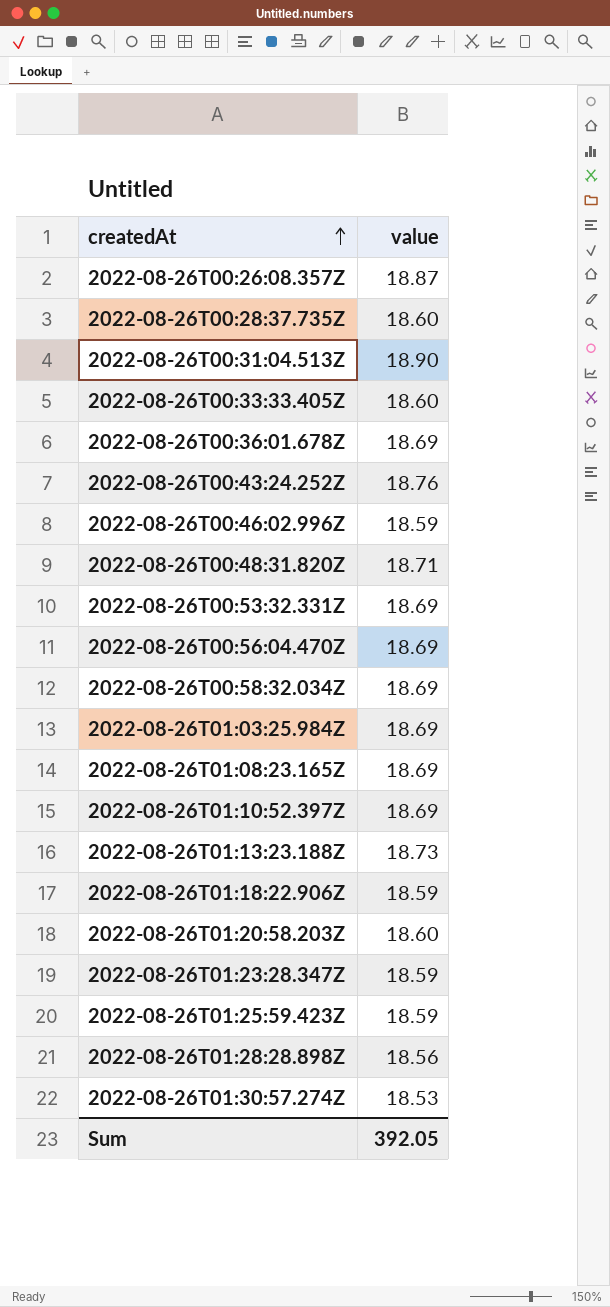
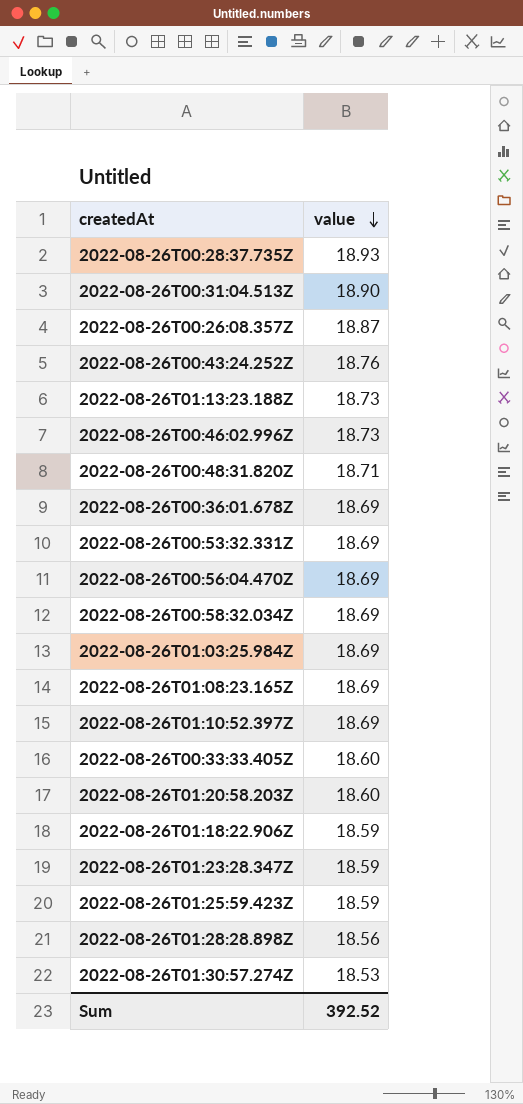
row order: createdAt ascending -> value descending
2022-08-26T00:28:37.735Z | value: 18.60 -> 18.93
2022-08-26T00:46:02.996Z | value: 18.59 -> 18.73
Sum | value: 392.05 -> 392.52

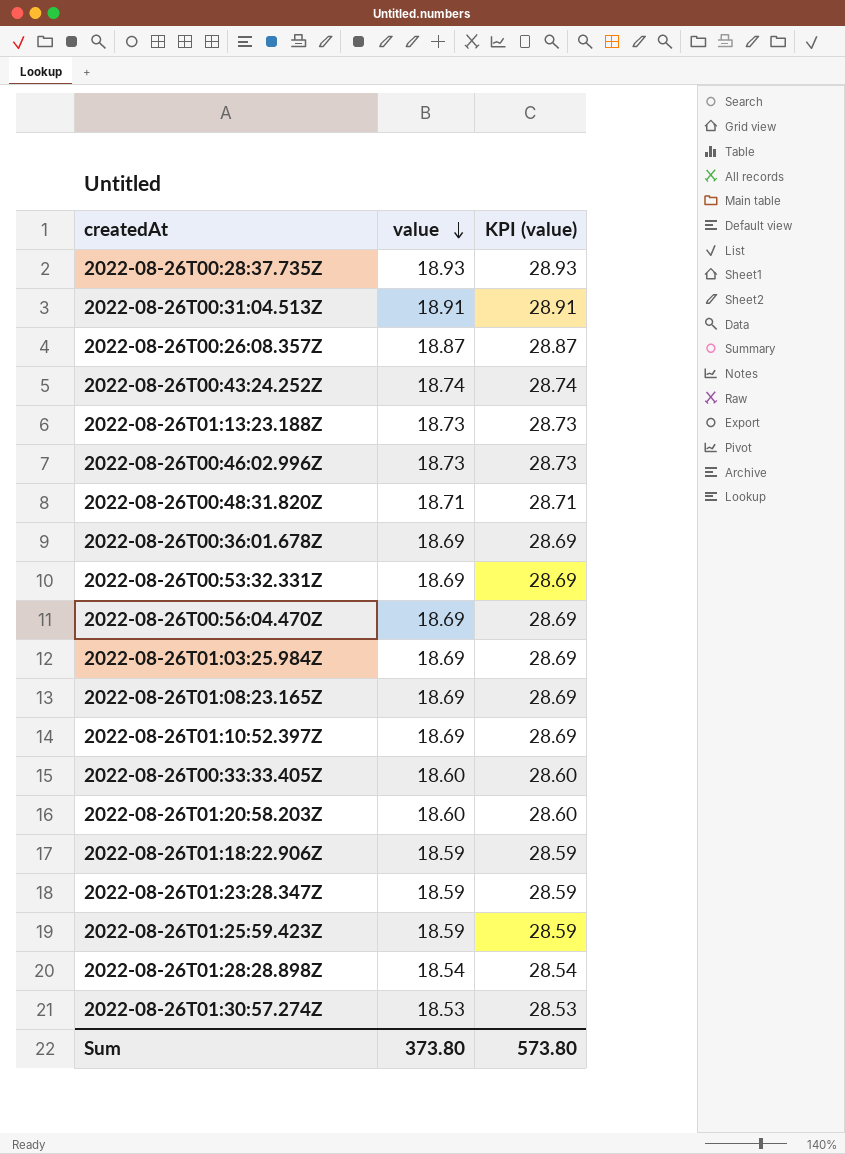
column KPI (value) | formula: none -> [value] + 10
row 2022-08-26T00:58:32.034Z: 18.69 -> none
2022-08-26T00:31:04.513Z | value: 18.90 -> 18.91
2022-08-26T00:43:24.252Z | value: 18.76 -> 18.74
2022-08-26T01:28:28.898Z | value: 18.56 -> 18.54
Sum | value: 392.52 -> 373.80

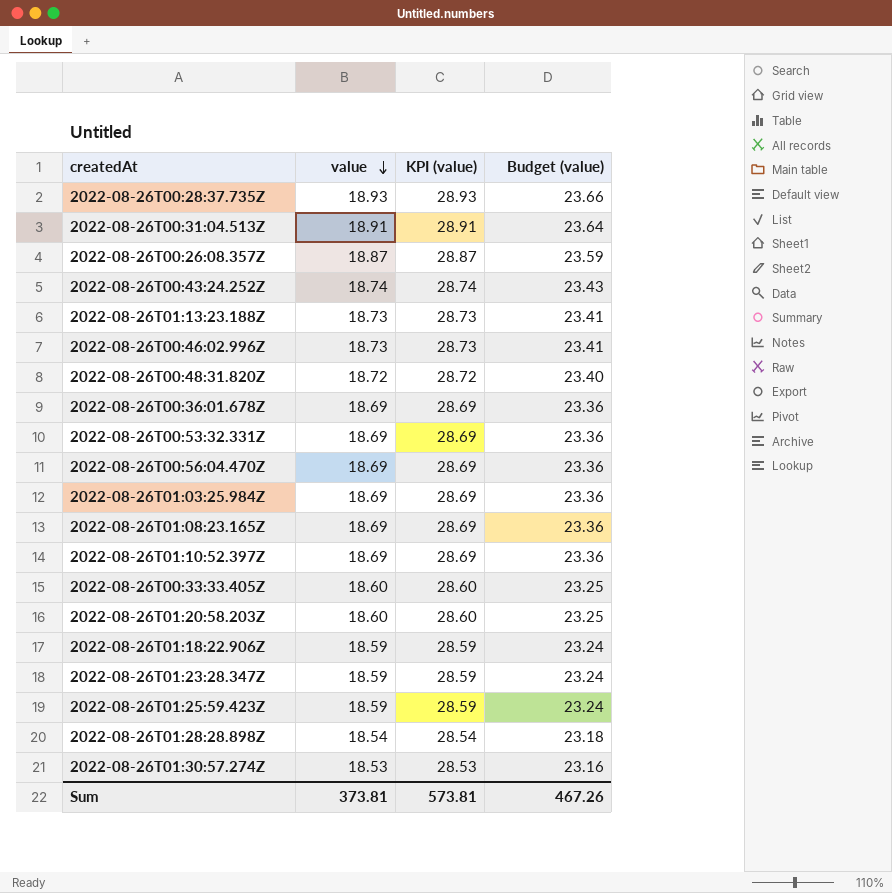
column Budget (value) | formula: none -> [value] * 1.25
2022-08-26T00:48:31.820Z | value: 18.71 -> 18.72
2022-08-26T00:48:31.820Z | KPI (value): 28.71 -> 28.72
Sum | value: 373.80 -> 373.81
Sum | KPI (value): 573.80 -> 573.81

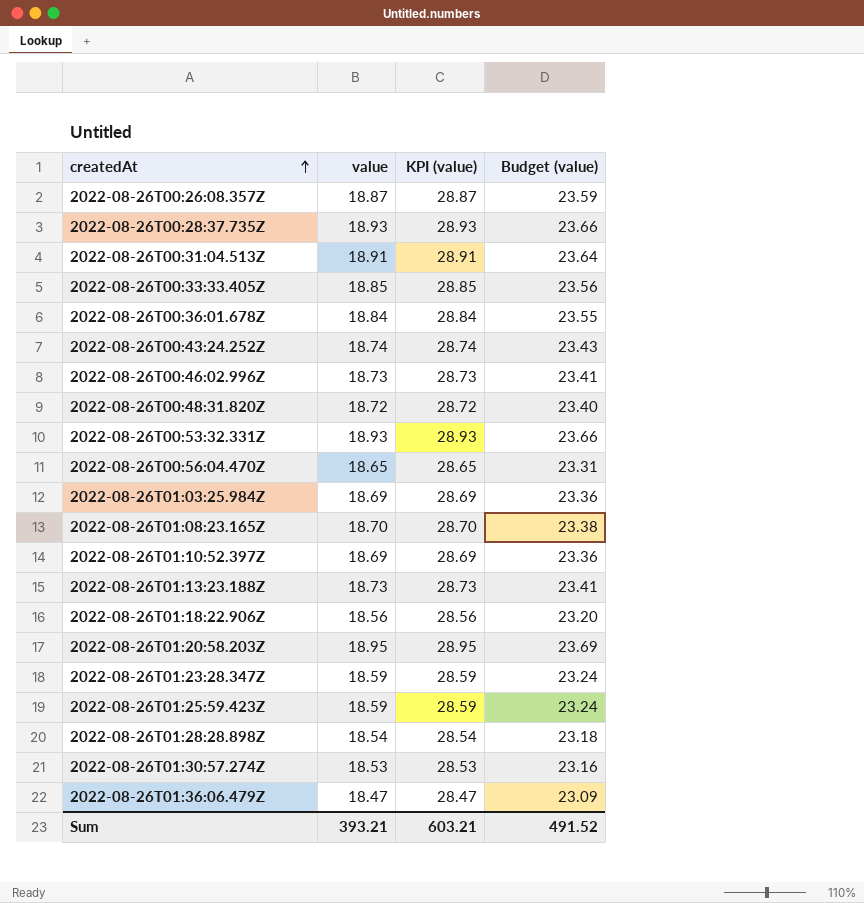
row order: value descending -> createdAt ascending
2022-08-26T00:33:33.405Z | value: 18.60 -> 18.85
2022-08-26T00:33:33.405Z | KPI (value): 28.60 -> 28.85
2022-08-26T00:33:33.405Z | Budget (value): 23.25 -> 23.56
2022-08-26T00:36:01.678Z | value: 18.69 -> 18.84
2022-08-26T00:36:01.678Z | KPI (value): 28.69 -> 28.84
2022-08-26T00:36:01.678Z | Budget (value): 23.36 -> 23.55
2022-08-26T00:53:32.331Z | value: 18.69 -> 18.93
2022-08-26T00:53:32.331Z | KPI (value): 28.69 -> 28.93
2022-08-26T00:53:32.331Z | Budget (value): 23.36 -> 23.66
2022-08-26T00:56:04.470Z | value: 18.69 -> 18.65
2022-08-26T00:56:04.470Z | KPI (value): 28.69 -> 28.65
2022-08-26T00:56:04.470Z | Budget (value): 23.36 -> 23.31
2022-08-26T01:08:23.165Z | value: 18.69 -> 18.70
2022-08-26T01:08:23.165Z | KPI (value): 28.69 -> 28.70
2022-08-26T01:08:23.165Z | Budget (value): 23.36 -> 23.38
2022-08-26T01:18:22.906Z | value: 18.59 -> 18.56
2022-08-26T01:18:22.906Z | KPI (value): 28.59 -> 28.56
2022-08-26T01:18:22.906Z | Budget (value): 23.24 -> 23.20
2022-08-26T01:20:58.203Z | value: 18.60 -> 18.95
2022-08-26T01:20:58.203Z | KPI (value): 28.60 -> 28.95
2022-08-26T01:20:58.203Z | Budget (value): 23.25 -> 23.69
row 2022-08-26T01:36:06.479Z: none -> 18.47 | 28.47 | 23.09
Sum | value: 373.81 -> 393.21
Sum | KPI (value): 573.81 -> 603.21
Sum | Budget (value): 467.26 -> 491.52

